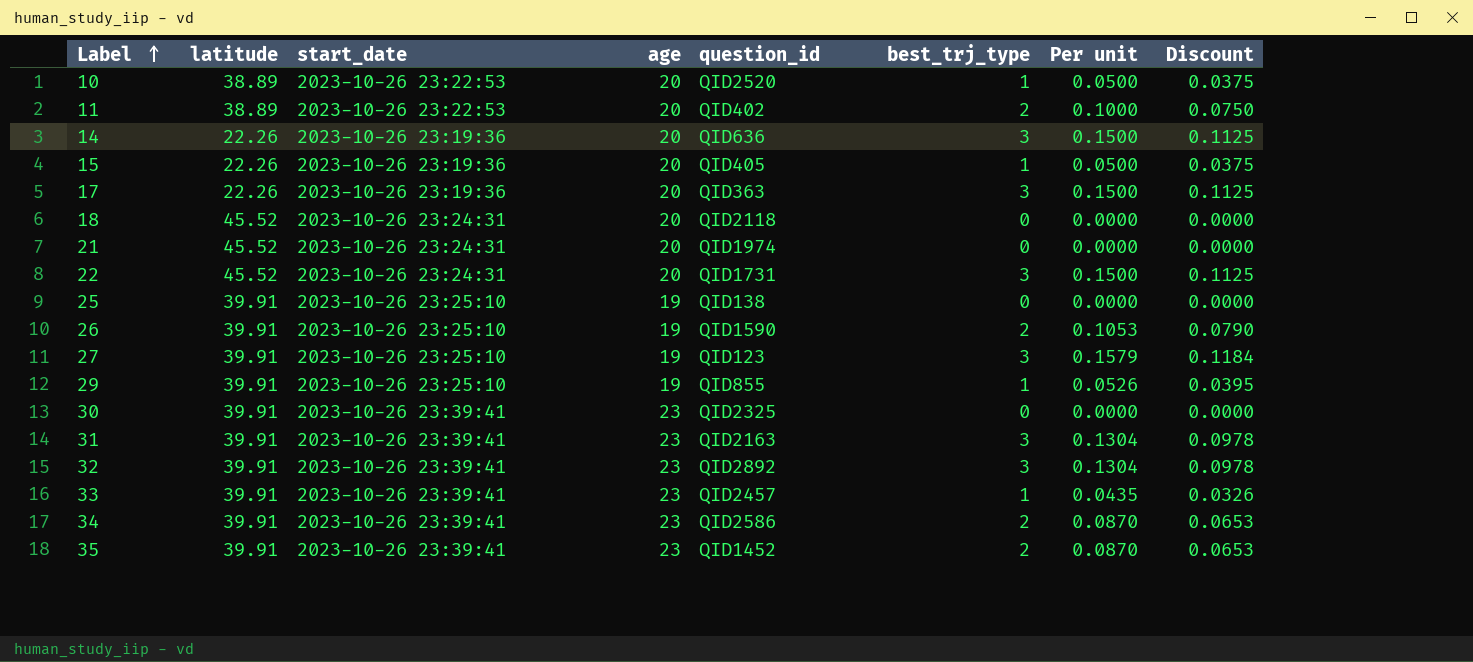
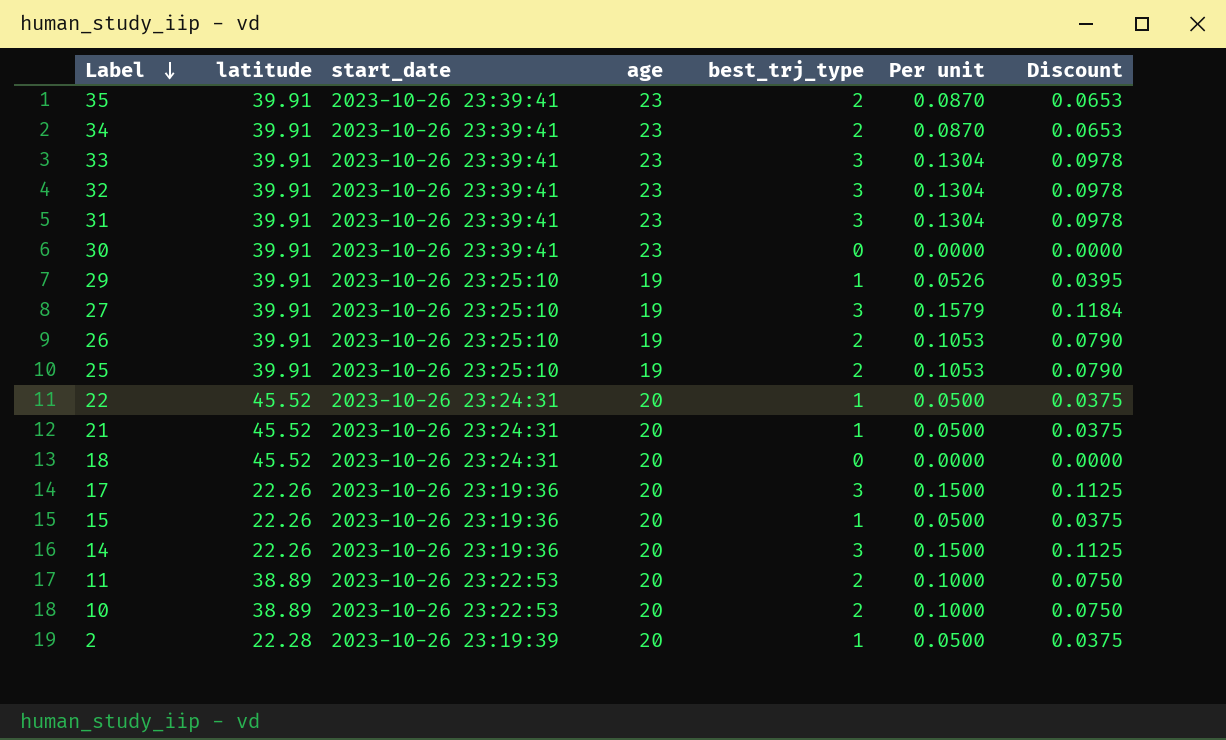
row order: Label ascending -> Label descending
column question_id | position: 5 -> none
33 | best_trj_type: 1 -> 3
33 | Per unit: 0.0435 -> 0.1304
33 | Discount: 0.0326 -> 0.0978
25 | best_trj_type: 0 -> 2
25 | Per unit: 0.0000 -> 0.1053
25 | Discount: 0.0000 -> 0.0790
22 | best_trj_type: 3 -> 1
22 | Per unit: 0.1500 -> 0.0500
22 | Discount: 0.1125 -> 0.0375
21 | best_trj_type: 0 -> 1
21 | Per unit: 0.0000 -> 0.0500
21 | Discount: 0.0000 -> 0.0375
10 | best_trj_type: 1 -> 2
10 | Per unit: 0.0500 -> 0.1000
10 | Discount: 0.0375 -> 0.0750
row 2: none -> 22.28 | 2023-10-26 23:19:39 | 20 | 1 | 0.0500 | 0.0375

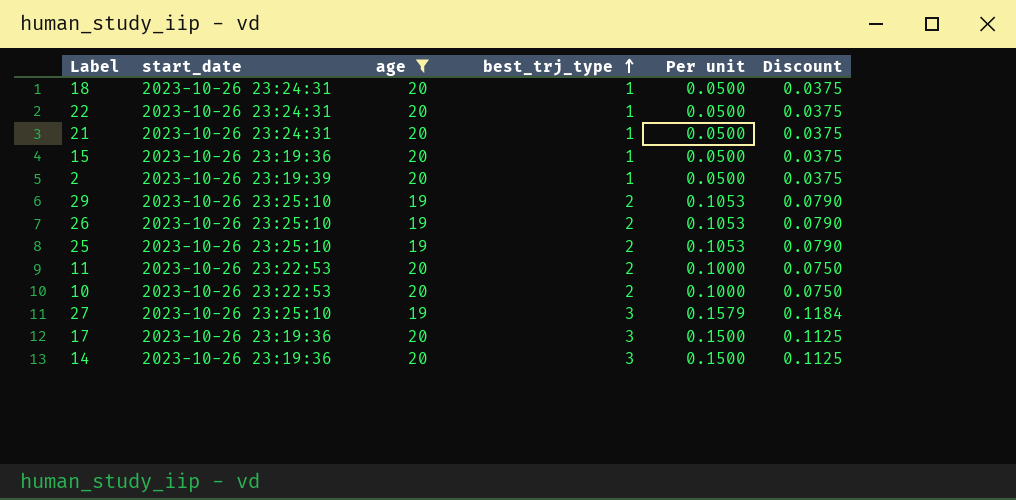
filter: none -> age != 23
row order: Label descending -> best_trj_type ascending
column latitude | position: 2 -> none
18 | best_trj_type: 0 -> 1
18 | Per unit: 0.0000 -> 0.0500
18 | Discount: 0.0000 -> 0.0375
29 | best_trj_type: 1 -> 2
29 | Per unit: 0.0526 -> 0.1053
29 | Discount: 0.0395 -> 0.0790

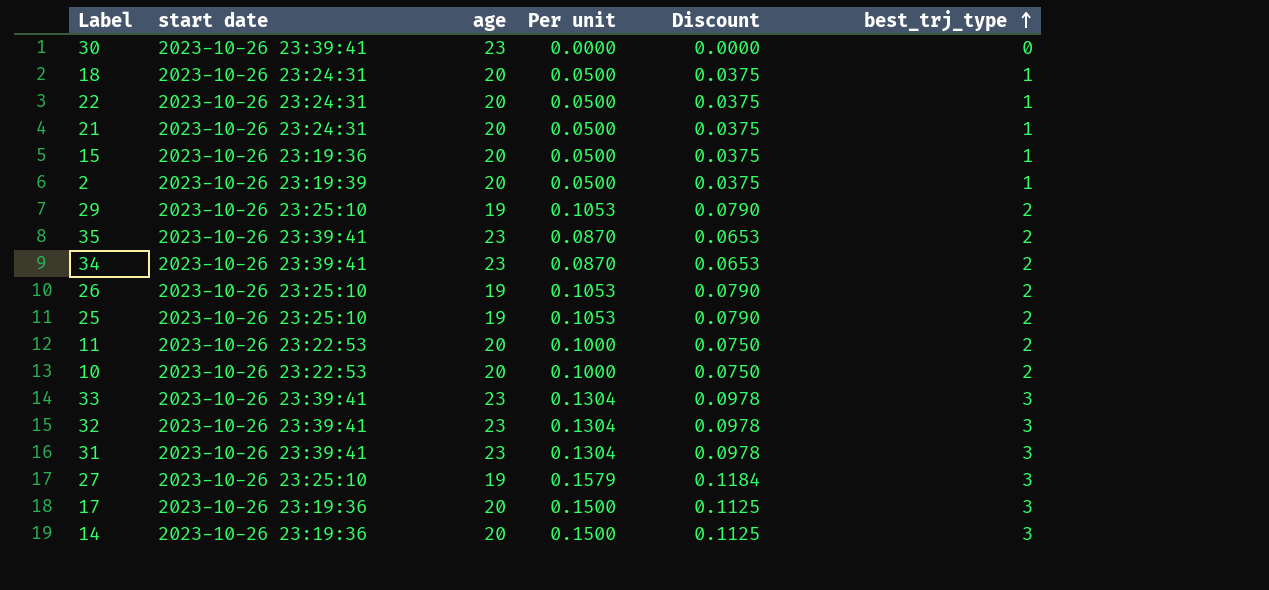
filter: age != 23 -> none
column name: start_date -> start date
column best_trj_type | position: 4 -> 6

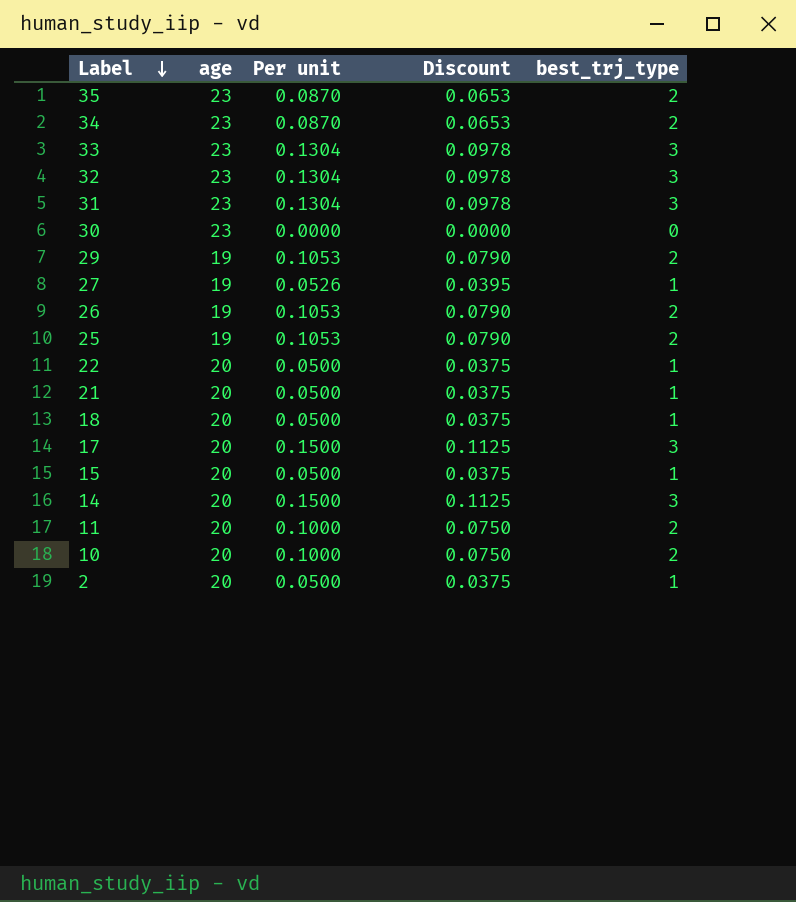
row order: best_trj_type ascending -> Label descending
column start date | position: 2 -> none
27 | Per unit: 0.1579 -> 0.0526
27 | Discount: 0.1184 -> 0.0395
27 | best_trj_type: 3 -> 1

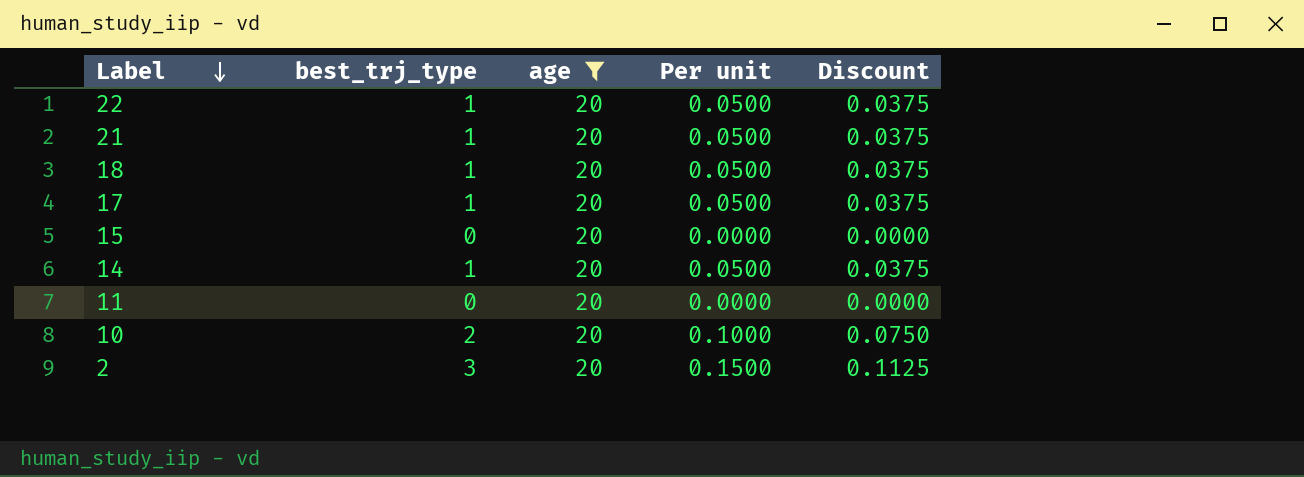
filter: none -> age = 20
column best_trj_type | position: 5 -> 2
17 | best_trj_type: 3 -> 1
17 | Per unit: 0.1500 -> 0.0500
17 | Discount: 0.1125 -> 0.0375
15 | best_trj_type: 1 -> 0
15 | Per unit: 0.0500 -> 0.0000
15 | Discount: 0.0375 -> 0.0000
14 | best_trj_type: 3 -> 1
14 | Per unit: 0.1500 -> 0.0500
14 | Discount: 0.1125 -> 0.0375
11 | best_trj_type: 2 -> 0
11 | Per unit: 0.1000 -> 0.0000
11 | Discount: 0.0750 -> 0.0000
2 | best_trj_type: 1 -> 3
2 | Per unit: 0.0500 -> 0.1500
2 | Discount: 0.0375 -> 0.1125

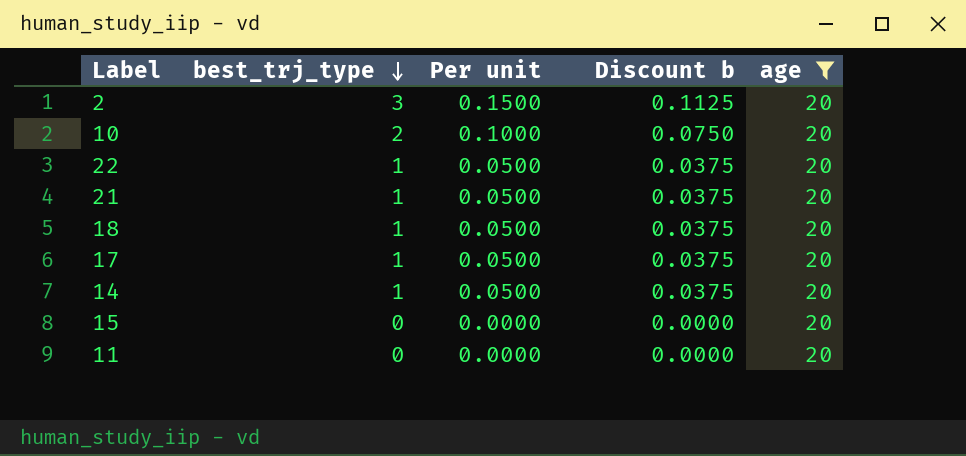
row order: Label descending -> best_trj_type descending
column name: Discount -> Discount b
column age | position: 3 -> 5

